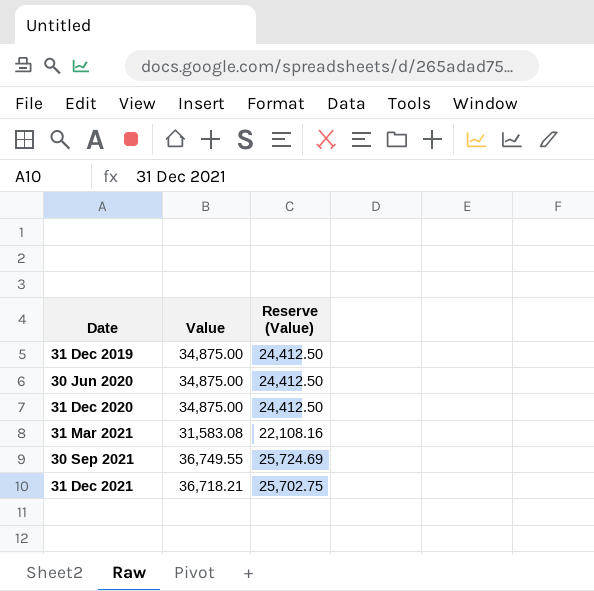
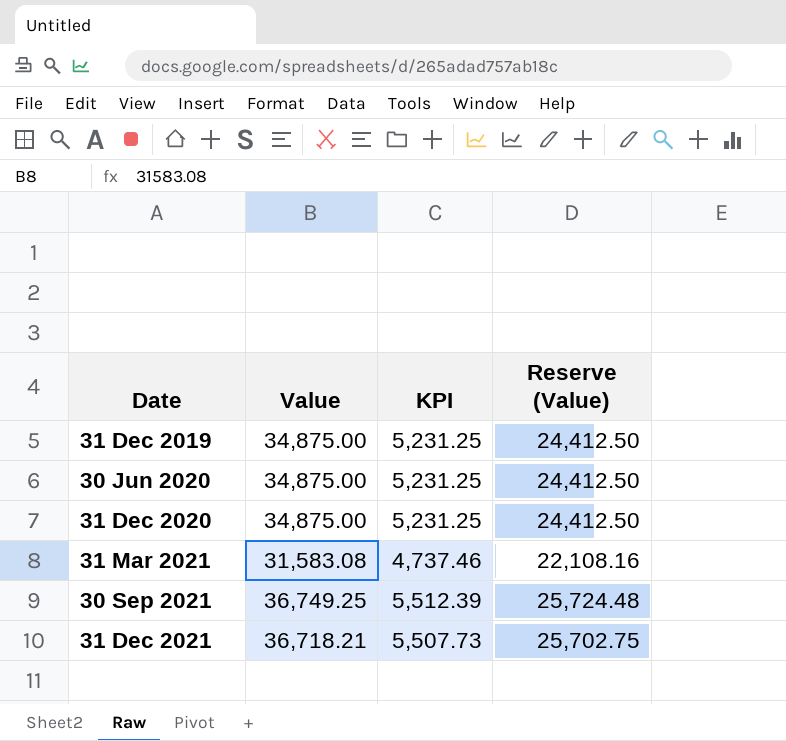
column KPI | formula: none -> [Value] * 0.15
30 Sep 2021 | Value: 36,749.55 -> 36,749.25
30 Sep 2021 | Reserve (Value): 25,724.69 -> 25,724.48

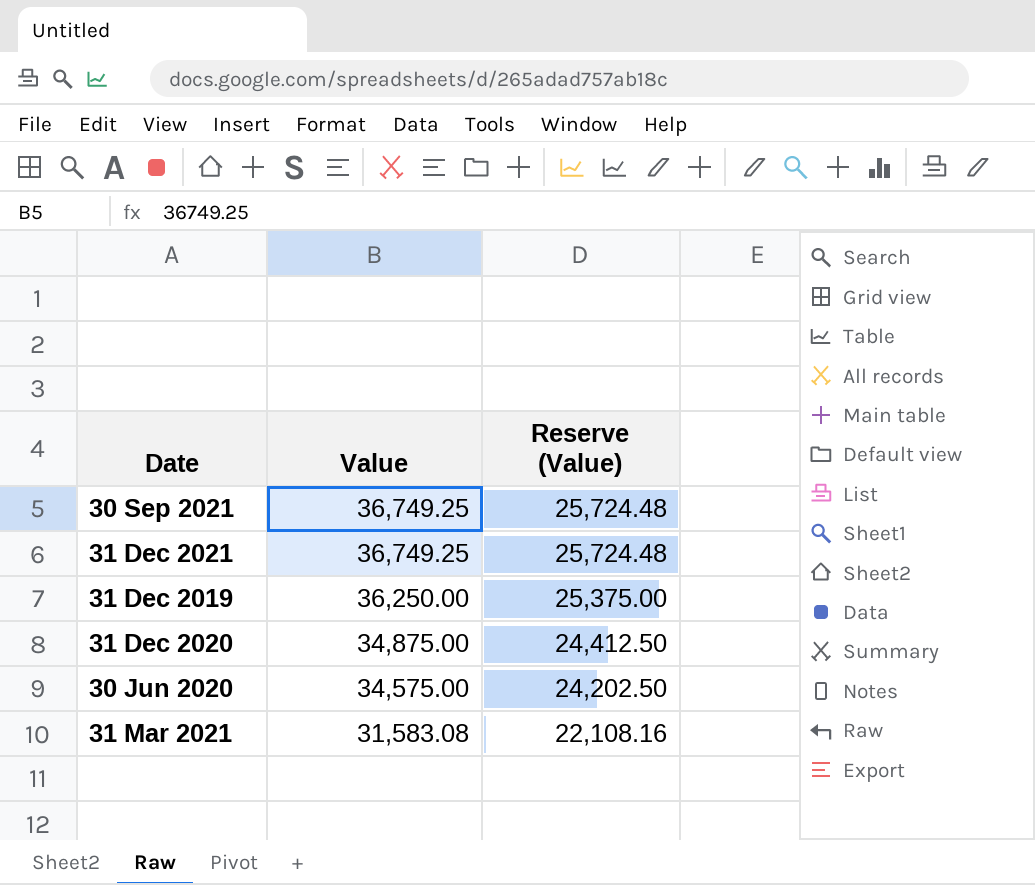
row order: Date ascending -> Value descending
column KPI | formula: [Value] * 0.15 -> none
31 Dec 2021 | Value: 36,718.21 -> 36,749.25
31 Dec 2021 | Reserve (Value): 25,702.75 -> 25,724.48
31 Dec 2019 | Value: 34,875.00 -> 36,250.00
31 Dec 2019 | Reserve (Value): 24,412.50 -> 25,375.00
30 Jun 2020 | Value: 34,875.00 -> 34,575.00
30 Jun 2020 | Reserve (Value): 24,412.50 -> 24,202.50

